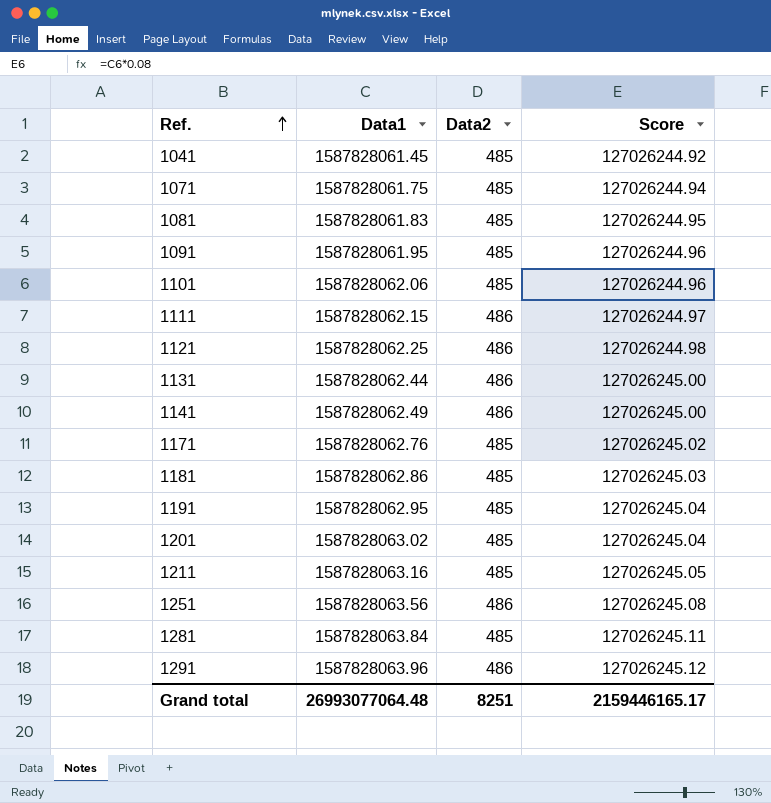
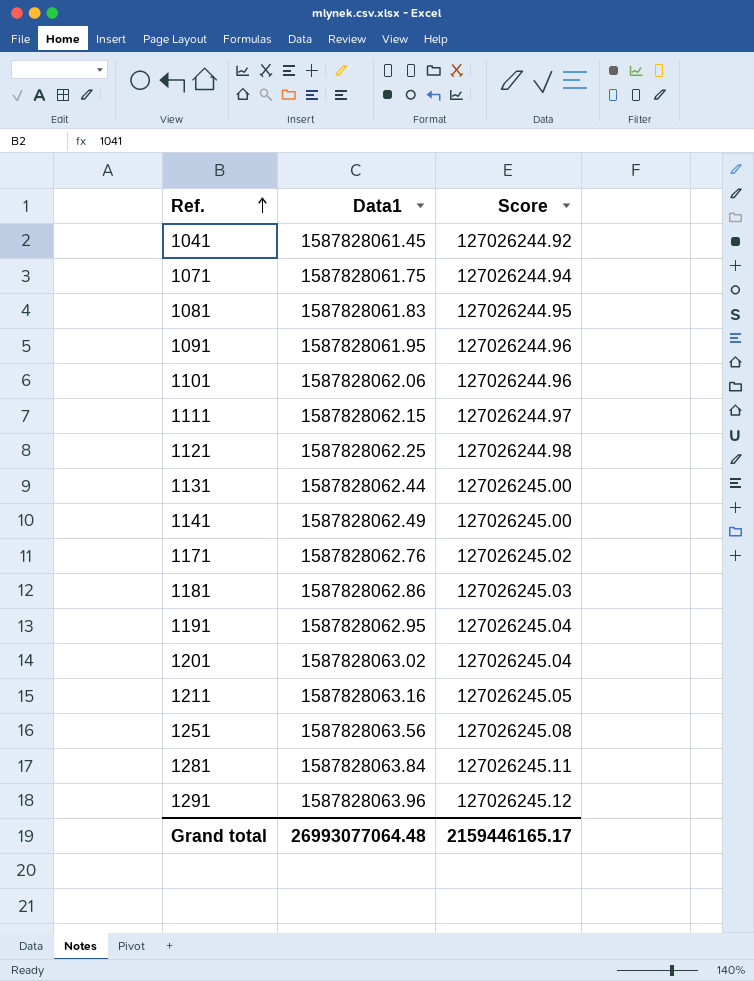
column Data2 | position: 3 -> none

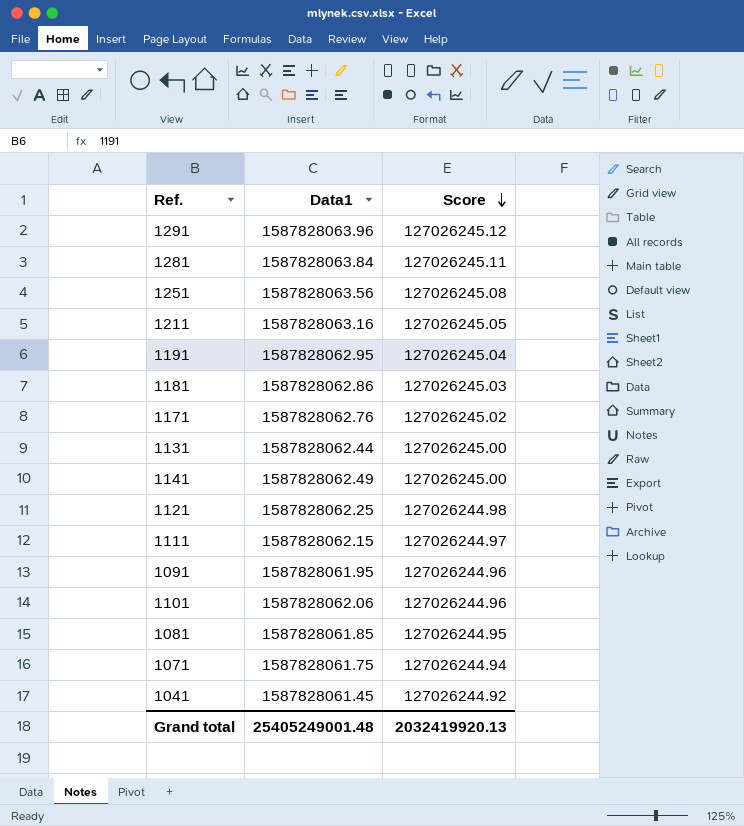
row order: Ref. ascending -> Score descending
row 1201: 1587828063.02 | 127026245.04 -> none
1081 | Data1: 1587828061.83 -> 1587828061.85
Grand total | Data1: 26993077064.48 -> 25405249001.48
Grand total | Score: 2159446165.17 -> 2032419920.13

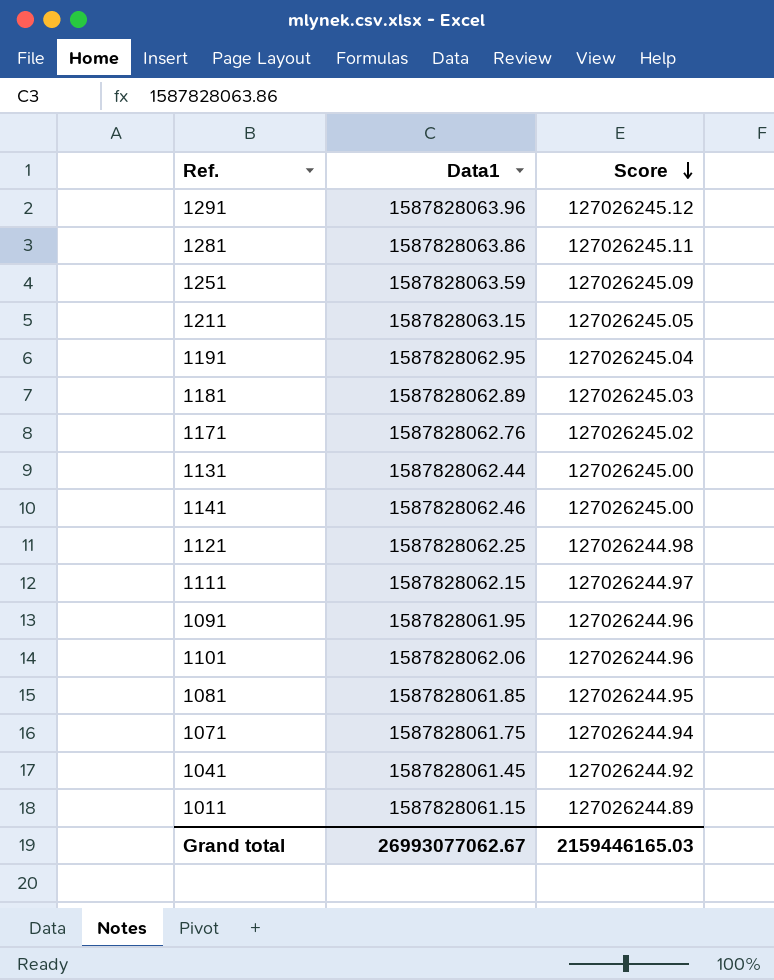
1281 | Data1: 1587828063.84 -> 1587828063.86
1251 | Data1: 1587828063.56 -> 1587828063.59
1251 | Score: 127026245.08 -> 127026245.09
1211 | Data1: 1587828063.16 -> 1587828063.15
1181 | Data1: 1587828062.86 -> 1587828062.89
1141 | Data1: 1587828062.49 -> 1587828062.46
row 1011: none -> 1587828061.15 | 127026244.89
Grand total | Data1: 25405249001.48 -> 26993077062.67
Grand total | Score: 2032419920.13 -> 2159446165.03

